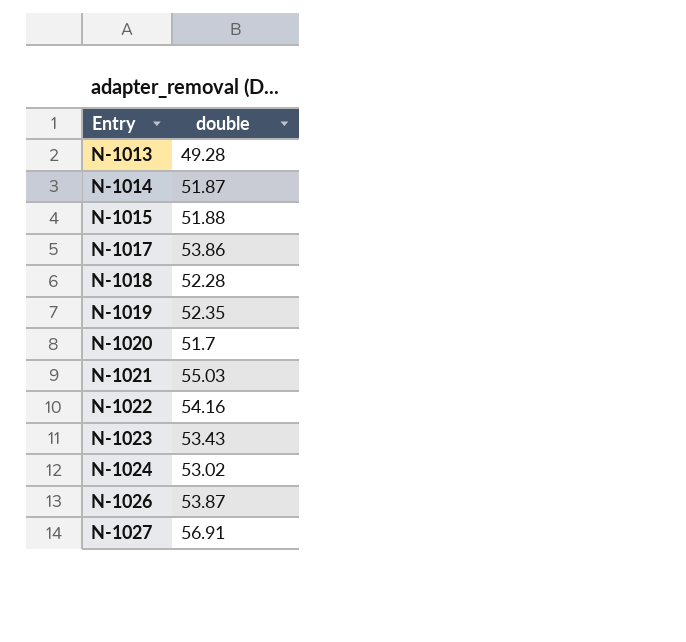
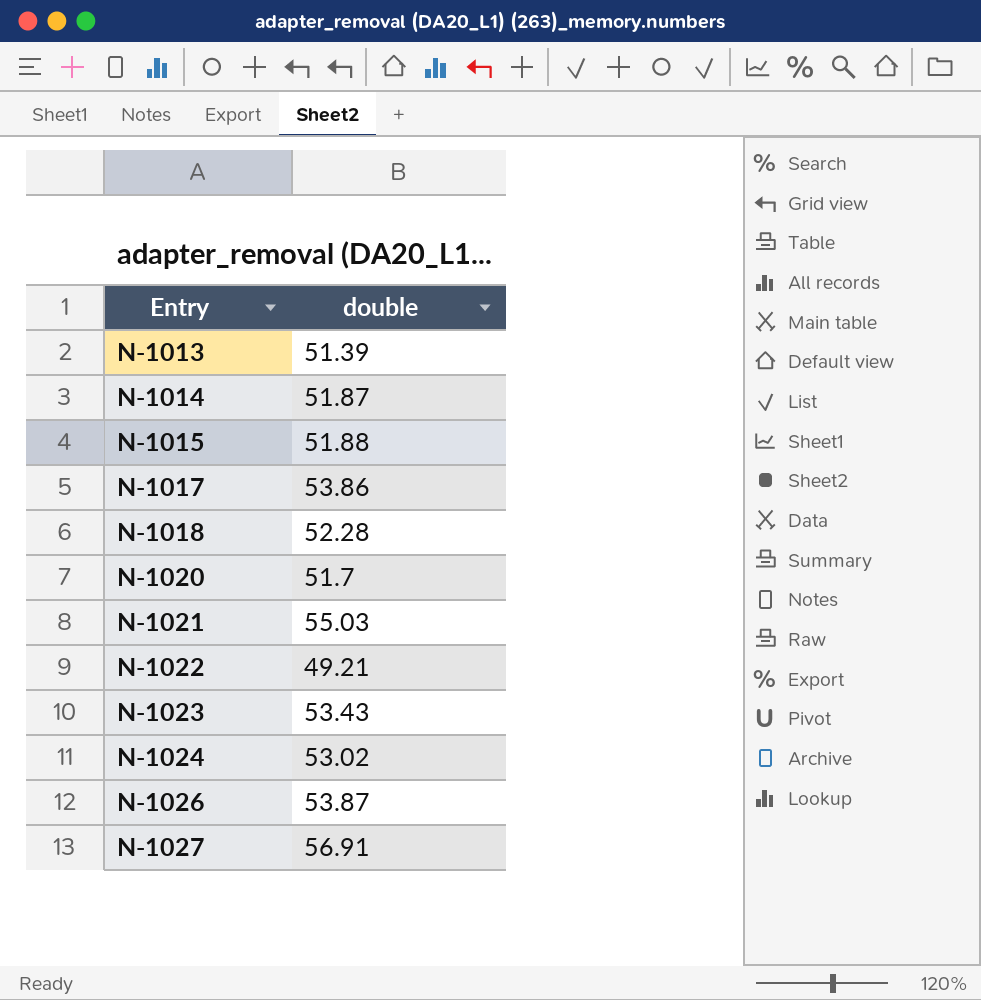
row N-1019: 52.35 -> none
N-1013 | double: 49.28 -> 51.39
N-1022 | double: 54.16 -> 49.21

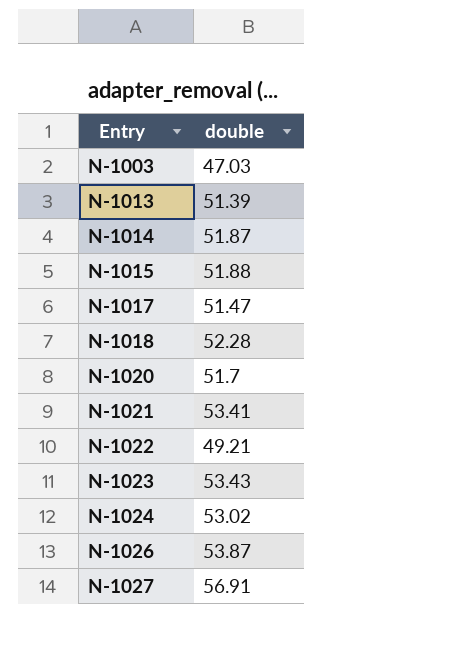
row N-1003: none -> 47.03
N-1017 | double: 53.86 -> 51.47
N-1021 | double: 55.03 -> 53.41

